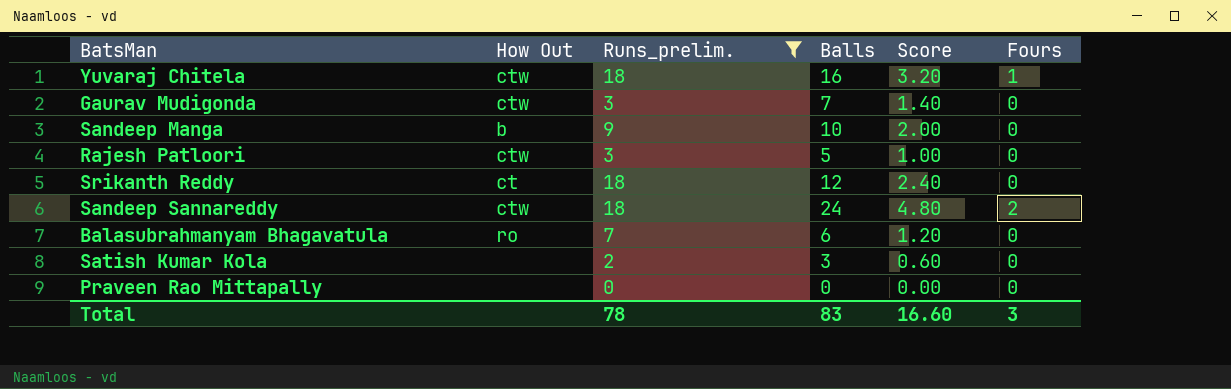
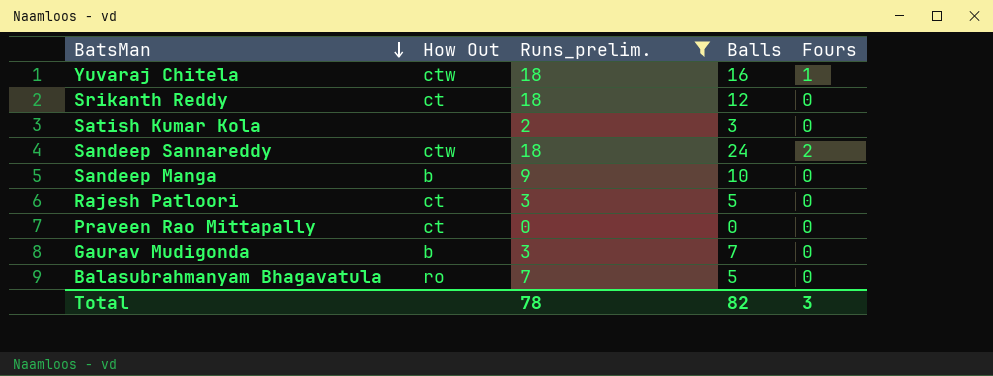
row order: none -> BatsMan descending
column Score | formula: [Balls] * 0.2 -> none
Rajesh Patloori | How Out: ctw -> ct
Praveen Rao Mittapally | How Out: none -> ct
Gaurav Mudigonda | How Out: ctw -> b
Balasubrahmanyam Bhagavatula | Balls: 6 -> 5
Total | Balls: 83 -> 82

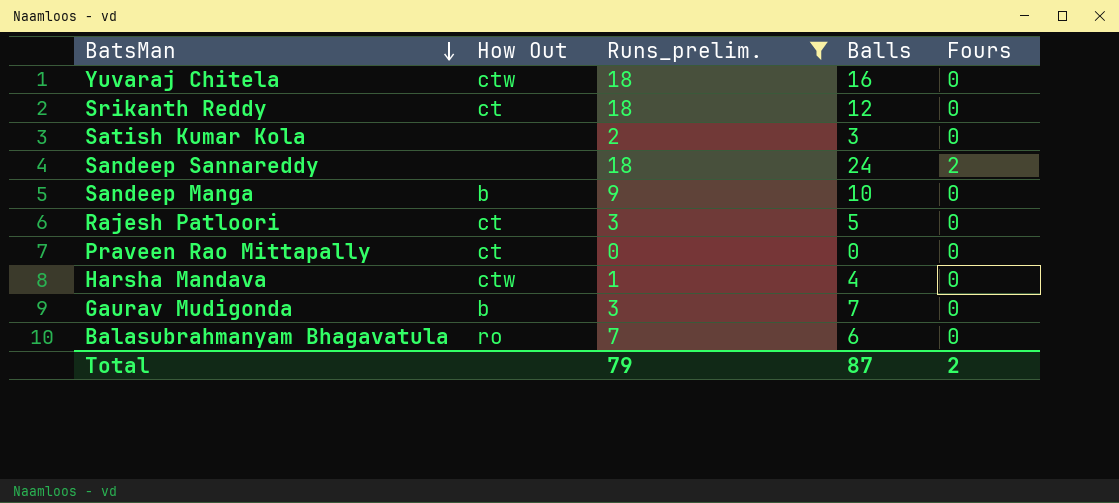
Yuvaraj Chitela | Fours: 1 -> 0
Sandeep Sannareddy | How Out: ctw -> none
row Harsha Mandava: none -> ctw | 1 | 4 | 0
Balasubrahmanyam Bhagavatula | Balls: 5 -> 6
Total | Runs_prelim.: 78 -> 79
Total | Balls: 82 -> 87
Total | Fours: 3 -> 2

